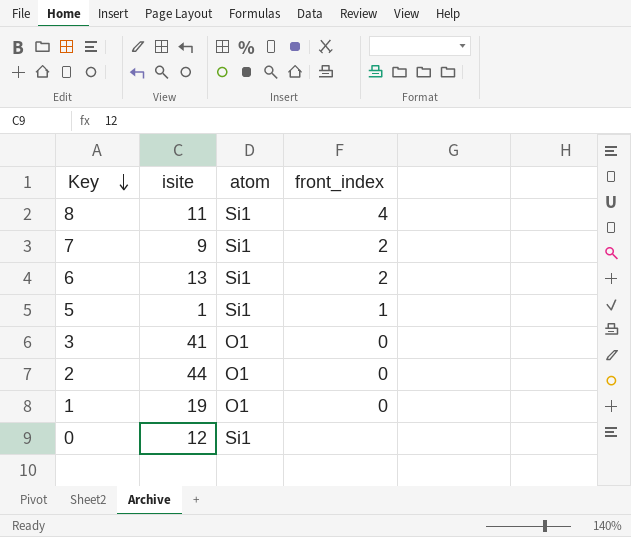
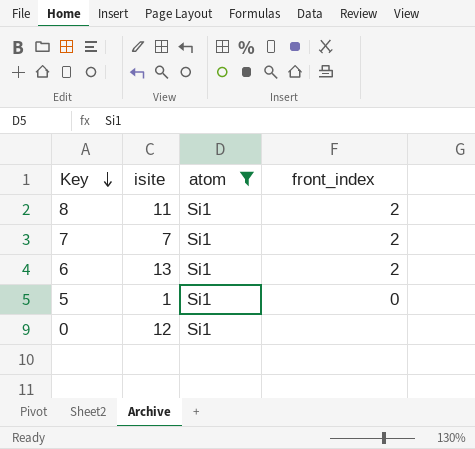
filter: none -> atom = Si1
8 | front_index: 4 -> 2
7 | isite: 9 -> 7
5 | front_index: 1 -> 0

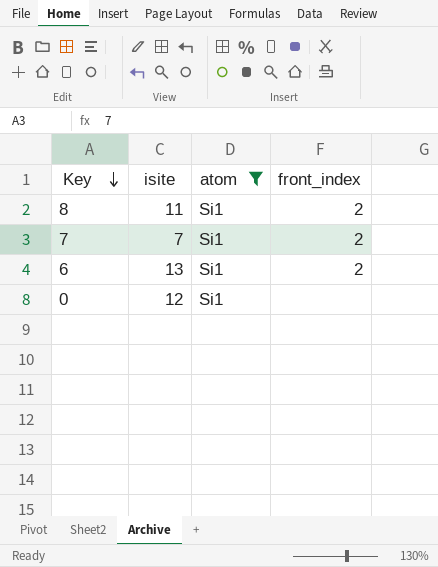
row 5: 1 | Si1 | 0 -> none

